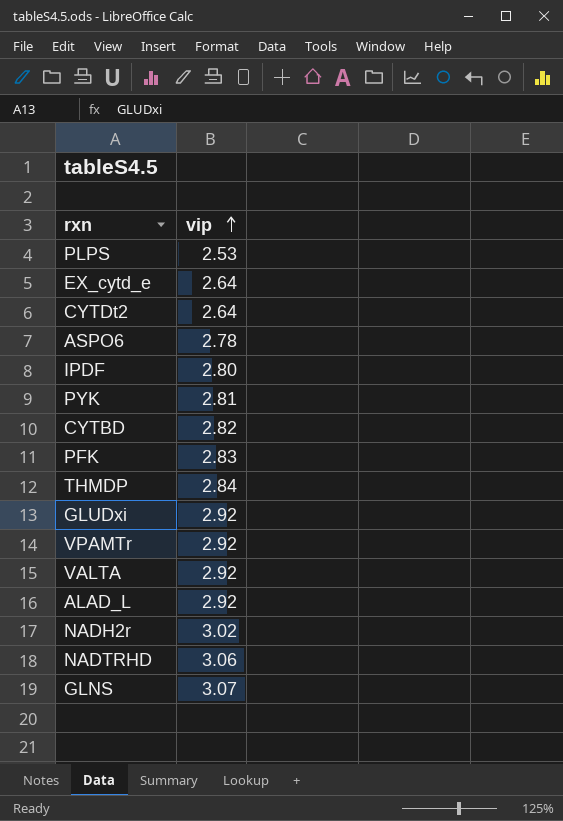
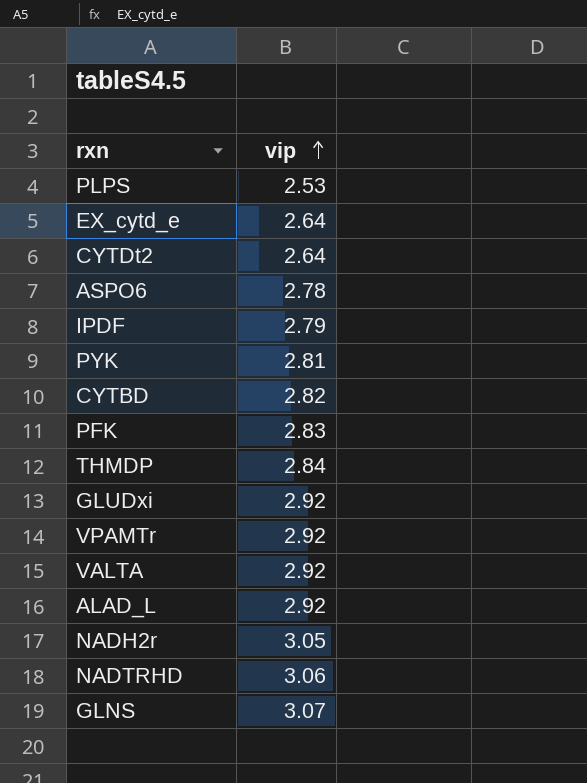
IPDF | vip: 2.80 -> 2.79
NADH2r | vip: 3.02 -> 3.05

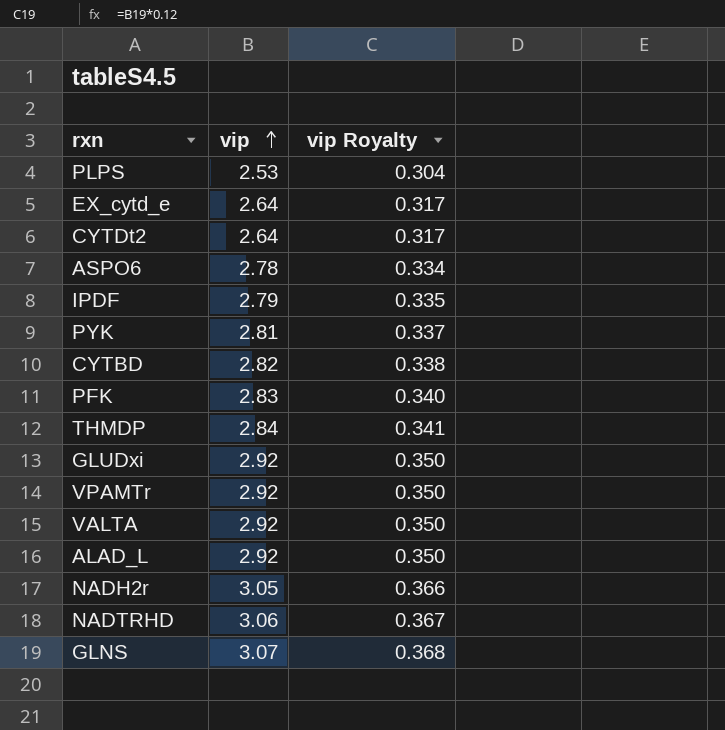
column vip Royalty | formula: none -> [vip] * 0.12

